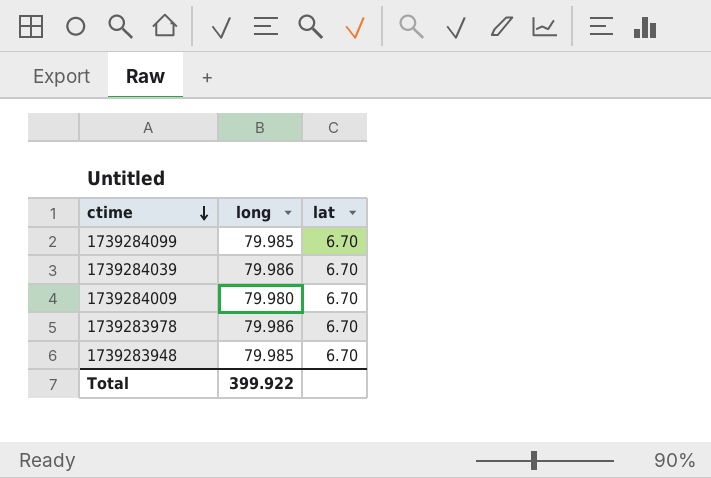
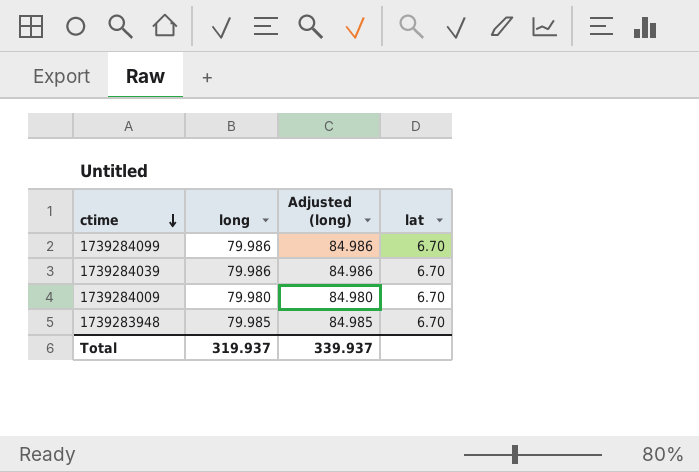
column Adjusted (long) | formula: none -> [long] + 5
row 1739283978: 79.986 | 6.70 -> none
1739284099 | long: 79.985 -> 79.986
Total | long: 399.922 -> 319.937

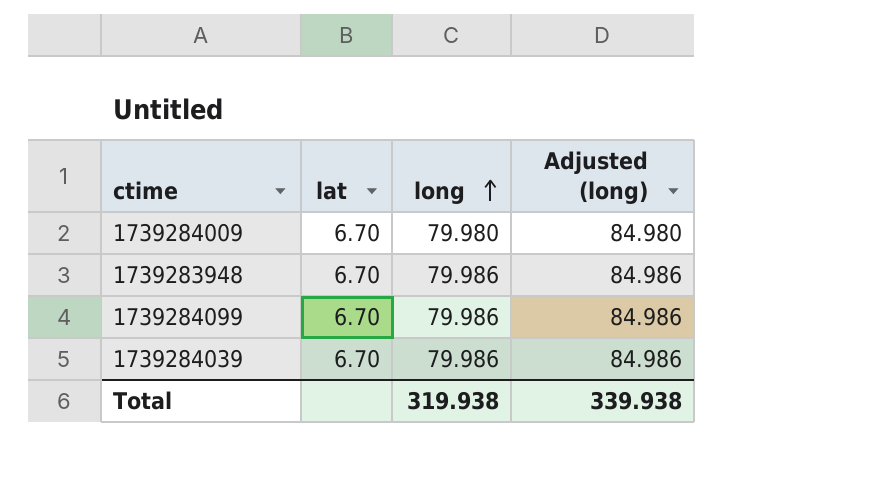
row order: ctime descending -> long ascending
column lat | position: 4 -> 2
1739283948 | long: 79.985 -> 79.986
1739283948 | Adjusted (long): 84.985 -> 84.986
Total | long: 319.937 -> 319.938
Total | Adjusted (long): 339.937 -> 339.938

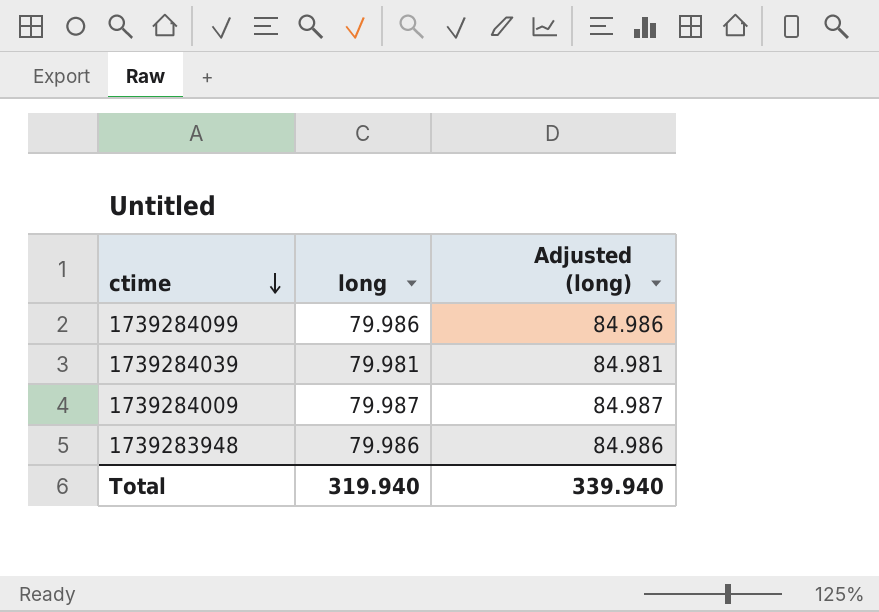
row order: long ascending -> ctime descending
column lat | position: 2 -> none
1739284039 | long: 79.986 -> 79.981
1739284039 | Adjusted (long): 84.986 -> 84.981
1739284009 | long: 79.980 -> 79.987
1739284009 | Adjusted (long): 84.980 -> 84.987
Total | long: 319.938 -> 319.940
Total | Adjusted (long): 339.938 -> 339.940

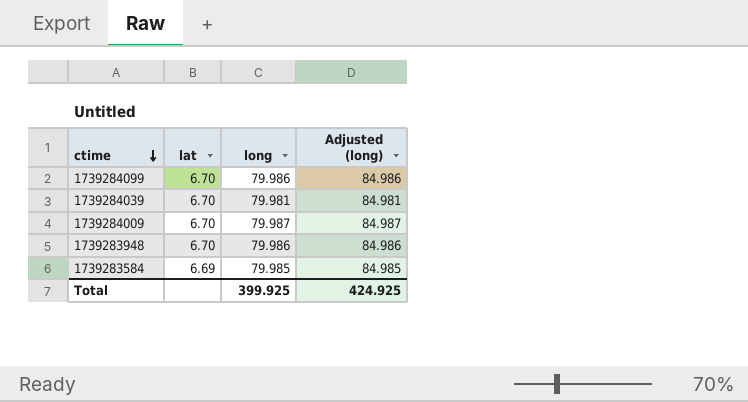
column lat | position: none -> 2
row 1739283584: none -> 6.69 | 79.985 | 84.985
Total | long: 319.940 -> 399.925
Total | Adjusted (long): 339.940 -> 424.925

